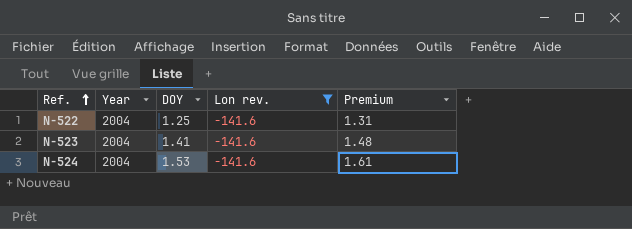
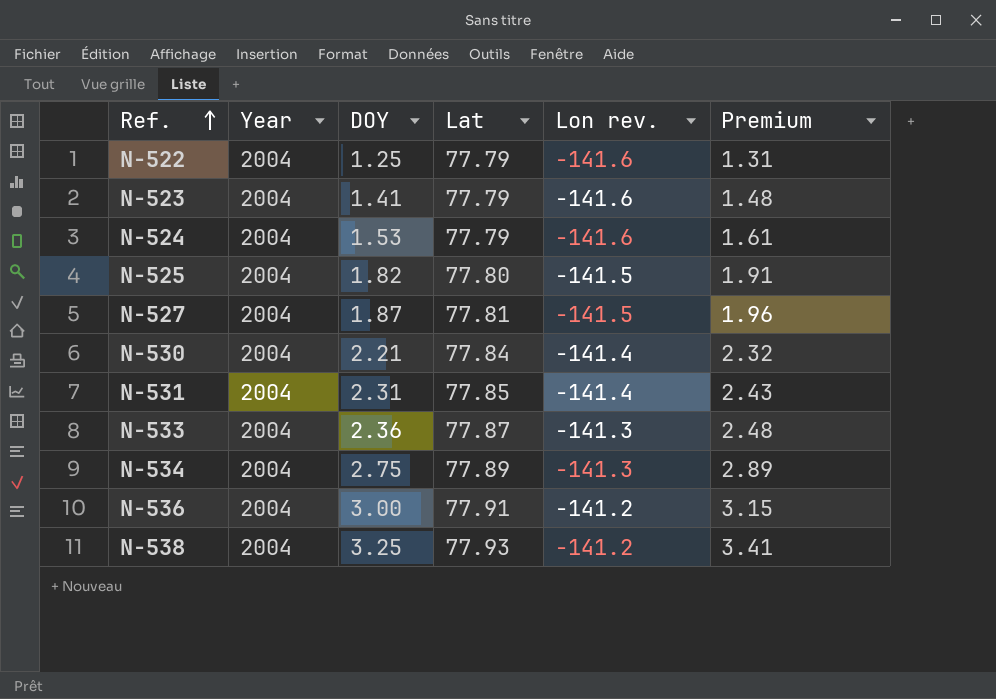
filter: Lon rev. = -141.6 -> none
column Lat | position: none -> 4

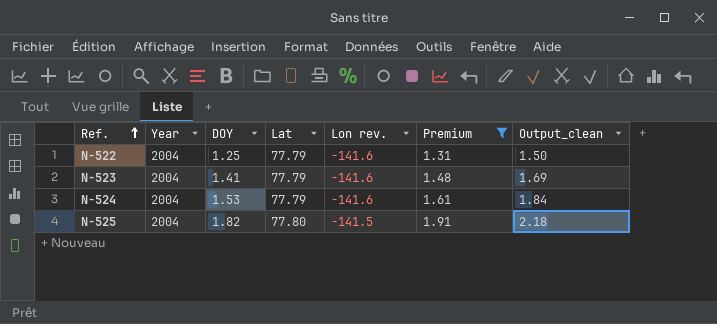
filter: none -> Premium <= 1.91
column Output_clean | formula: none -> [DOY] * 1.2

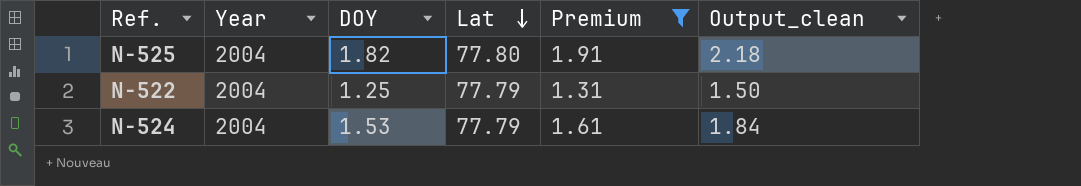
row order: Ref. ascending -> Lat descending
column Lon rev. | position: 5 -> none
row N-523: 2004 | 1.41 | 77.79 | -141.6 | 1.48 | 1.69 -> none

